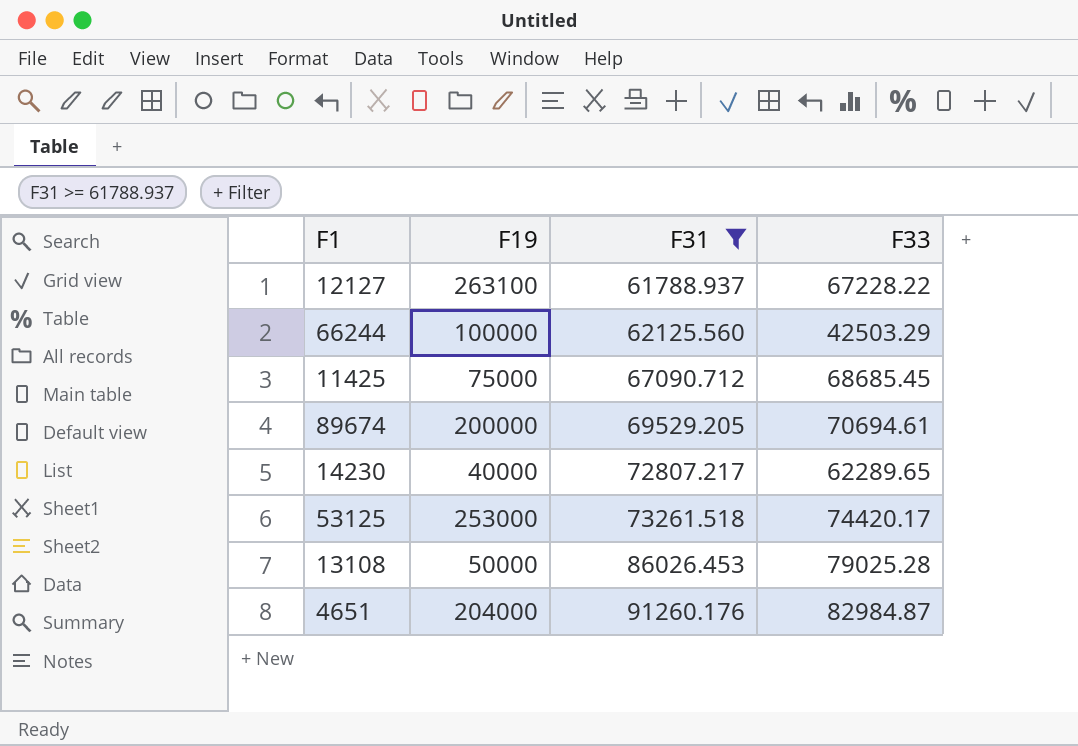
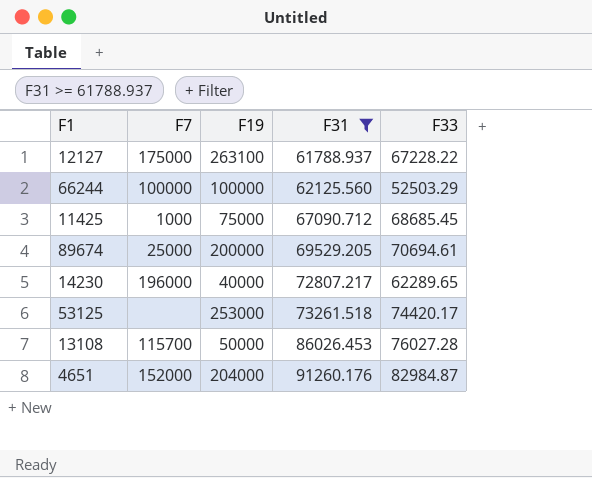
column F7 | position: none -> 2
66244 | F33: 42503.29 -> 52503.29
13108 | F33: 79025.28 -> 76027.28

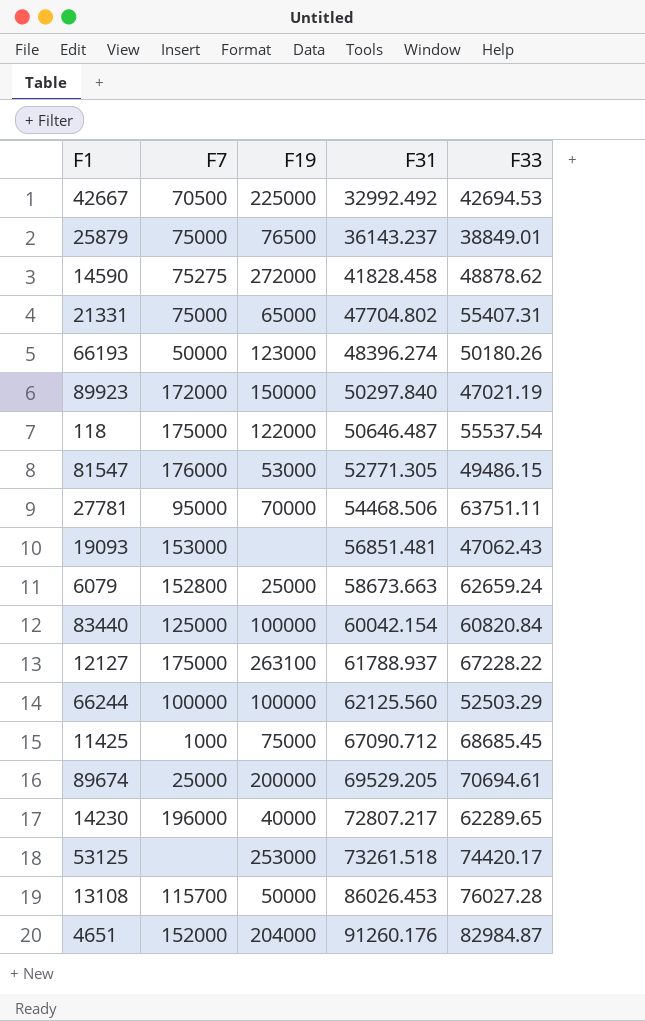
filter: F31 >= 61788.937 -> none

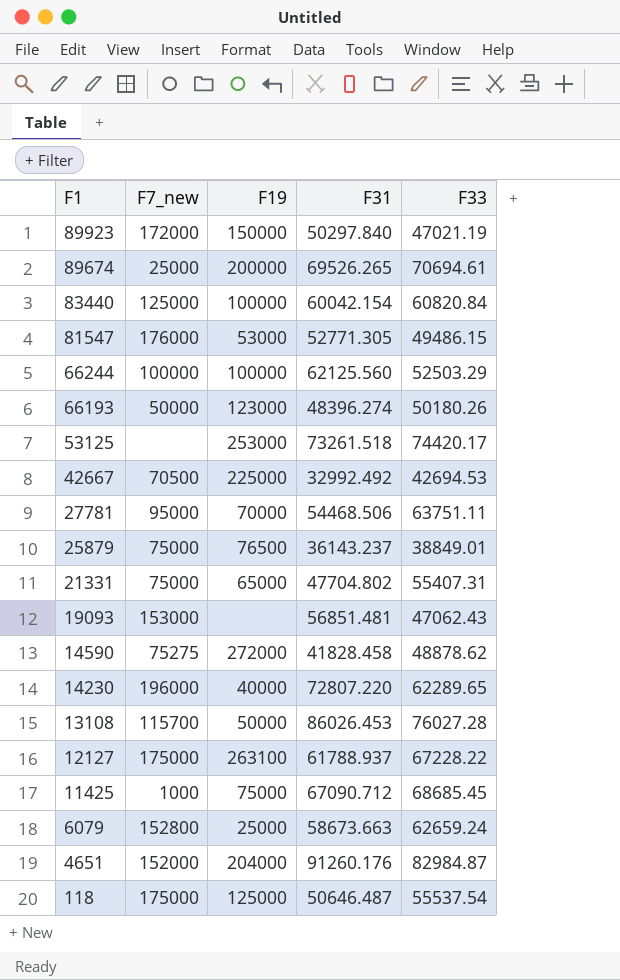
row order: F31 ascending -> F1 descending
column name: F7 -> F7_new
89674 | F31: 69529.205 -> 69526.265
14230 | F31: 72807.217 -> 72807.220
118 | F19: 122000 -> 125000

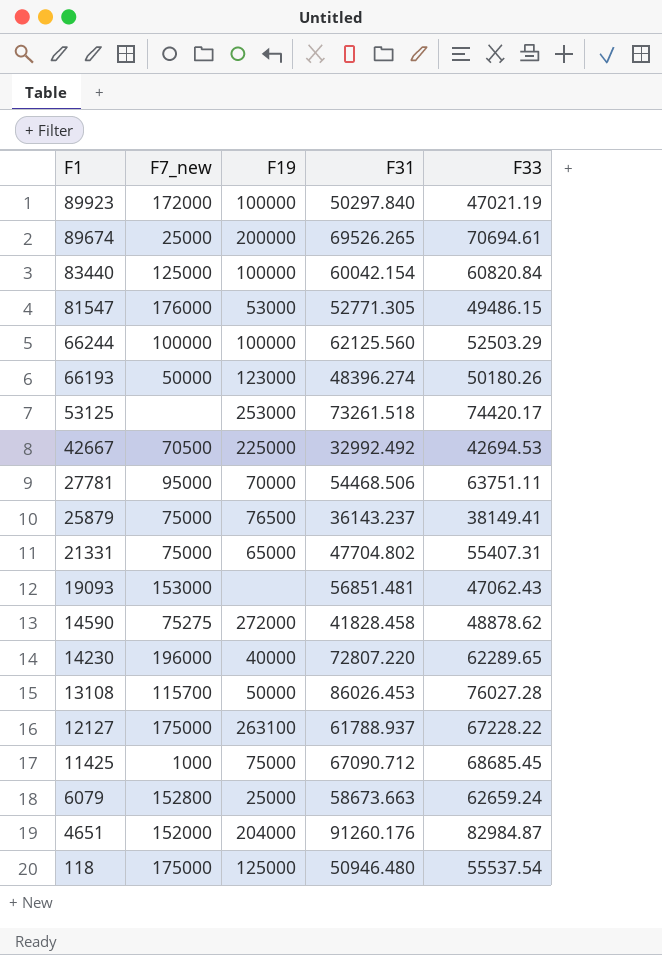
89923 | F19: 150000 -> 100000
25879 | F33: 38849.01 -> 38149.41
118 | F31: 50646.487 -> 50946.480

